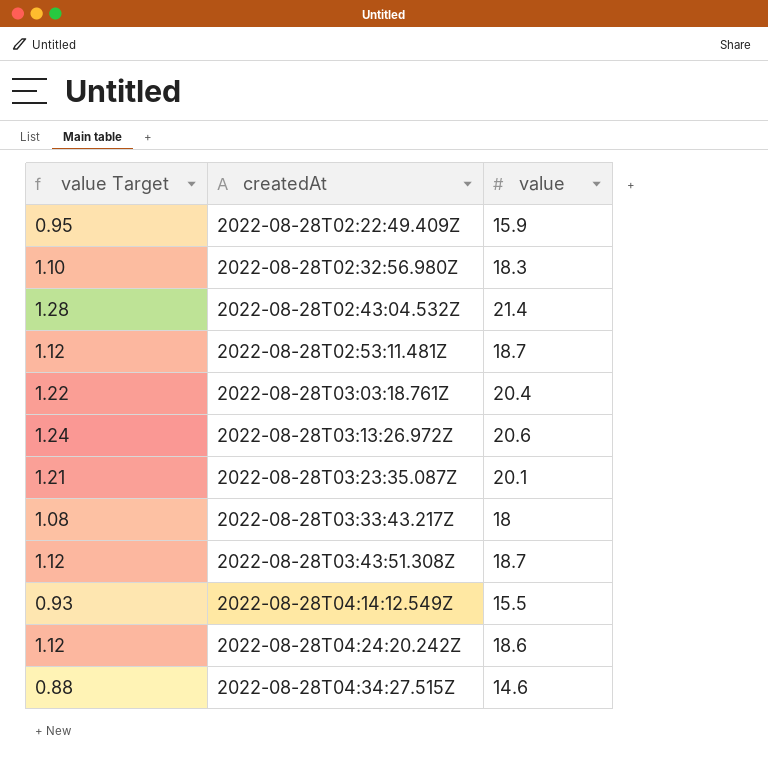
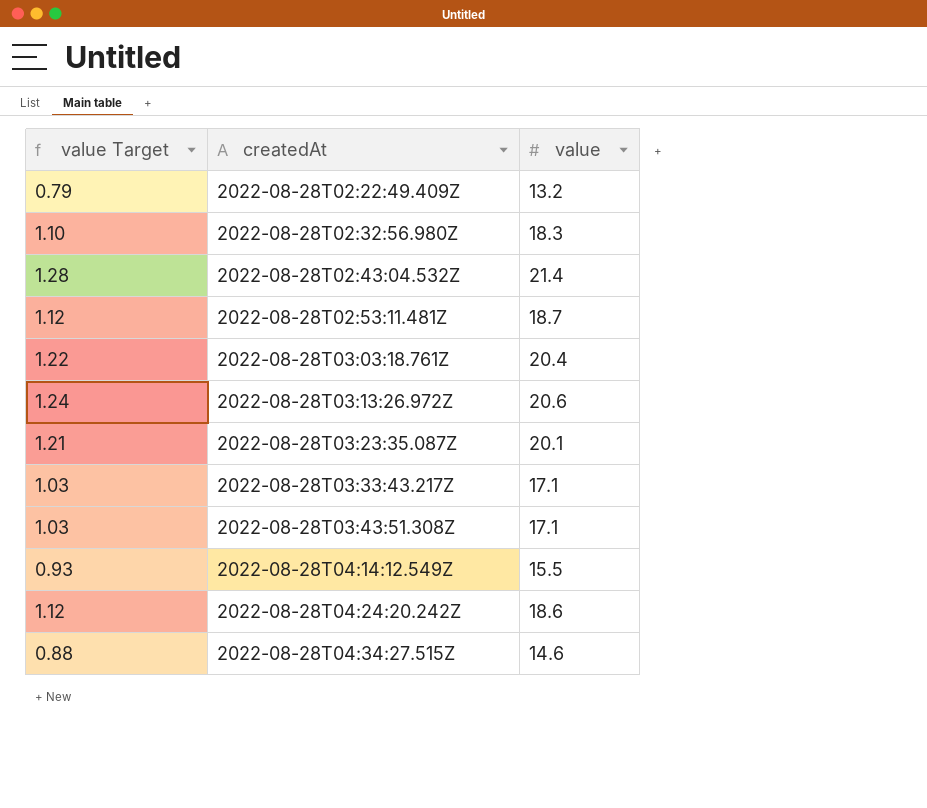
2022-08-28T02:22:49.409Z | value Target: 0.95 -> 0.79
2022-08-28T02:22:49.409Z | value: 15.9 -> 13.2
2022-08-28T03:33:43.217Z | value Target: 1.08 -> 1.03
2022-08-28T03:33:43.217Z | value: 18 -> 17.1
2022-08-28T03:43:51.308Z | value Target: 1.12 -> 1.03
2022-08-28T03:43:51.308Z | value: 18.7 -> 17.1

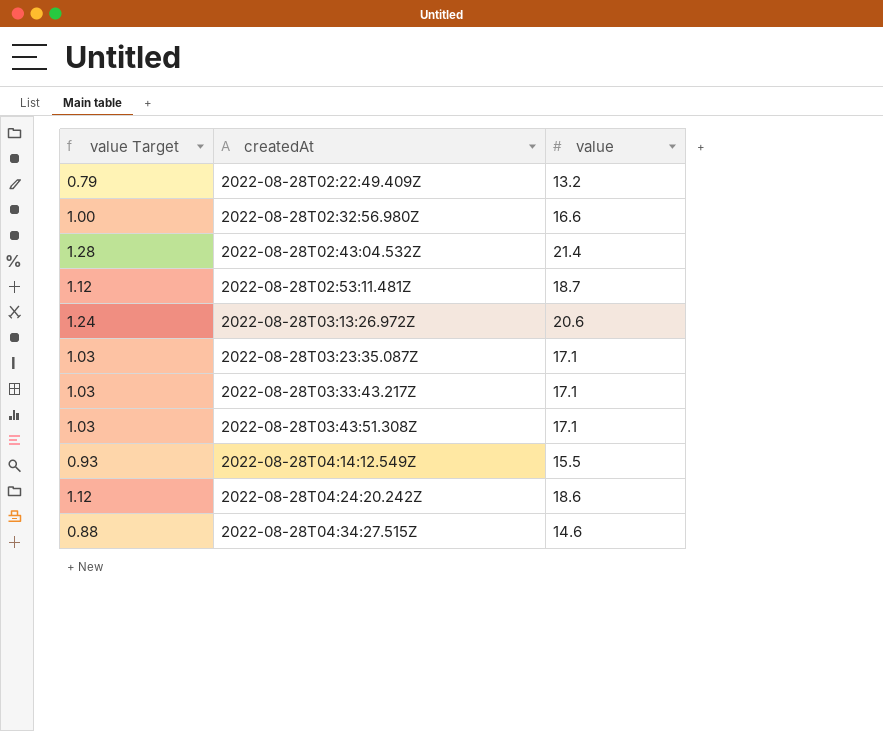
row 2022-08-28T03:03:18.761Z: 1.22 | 20.4 -> none
2022-08-28T02:32:56.980Z | value Target: 1.10 -> 1.00
2022-08-28T02:32:56.980Z | value: 18.3 -> 16.6
2022-08-28T03:23:35.087Z | value Target: 1.21 -> 1.03
2022-08-28T03:23:35.087Z | value: 20.1 -> 17.1

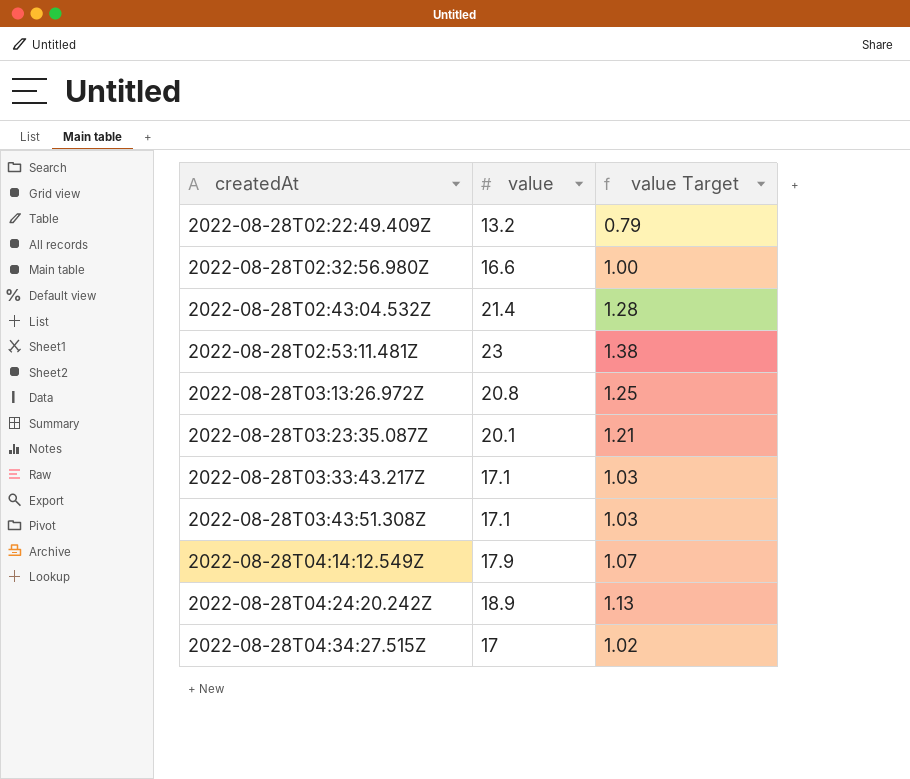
column value Target | position: 1 -> 3
2022-08-28T02:53:11.481Z | value: 18.7 -> 23
2022-08-28T02:53:11.481Z | value Target: 1.12 -> 1.38
2022-08-28T03:13:26.972Z | value: 20.6 -> 20.8
2022-08-28T03:13:26.972Z | value Target: 1.24 -> 1.25
2022-08-28T03:23:35.087Z | value: 17.1 -> 20.1
2022-08-28T03:23:35.087Z | value Target: 1.03 -> 1.21
2022-08-28T04:14:12.549Z | value: 15.5 -> 17.9
2022-08-28T04:14:12.549Z | value Target: 0.93 -> 1.07
2022-08-28T04:24:20.242Z | value: 18.6 -> 18.9
2022-08-28T04:24:20.242Z | value Target: 1.12 -> 1.13
2022-08-28T04:34:27.515Z | value: 14.6 -> 17
2022-08-28T04:34:27.515Z | value Target: 0.88 -> 1.02

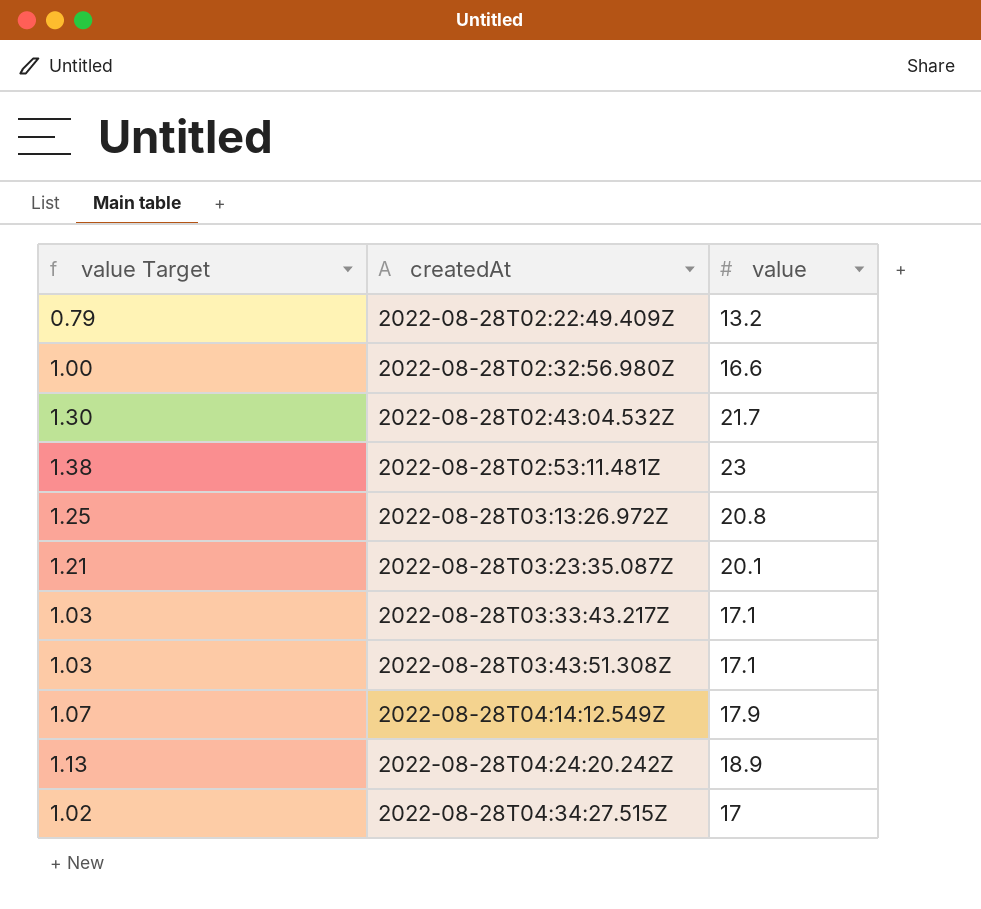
column value Target | position: 3 -> 1
2022-08-28T02:43:04.532Z | value Target: 1.28 -> 1.30
2022-08-28T02:43:04.532Z | value: 21.4 -> 21.7

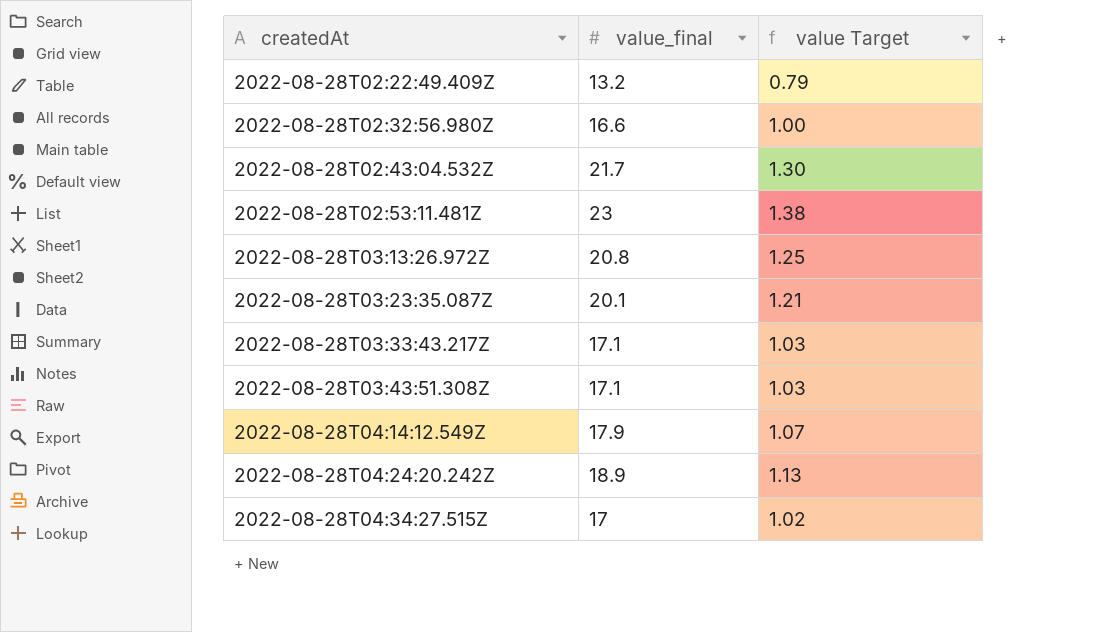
column name: value -> value_final
column value Target | position: 1 -> 3

